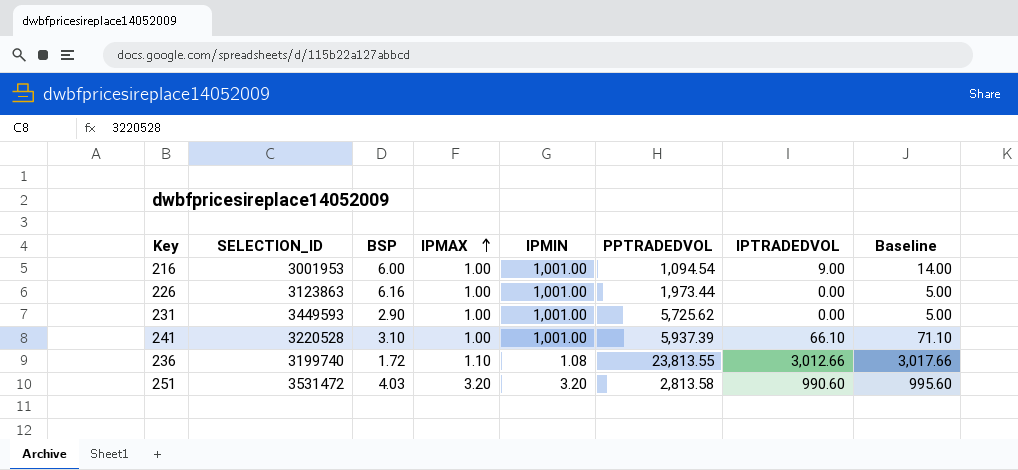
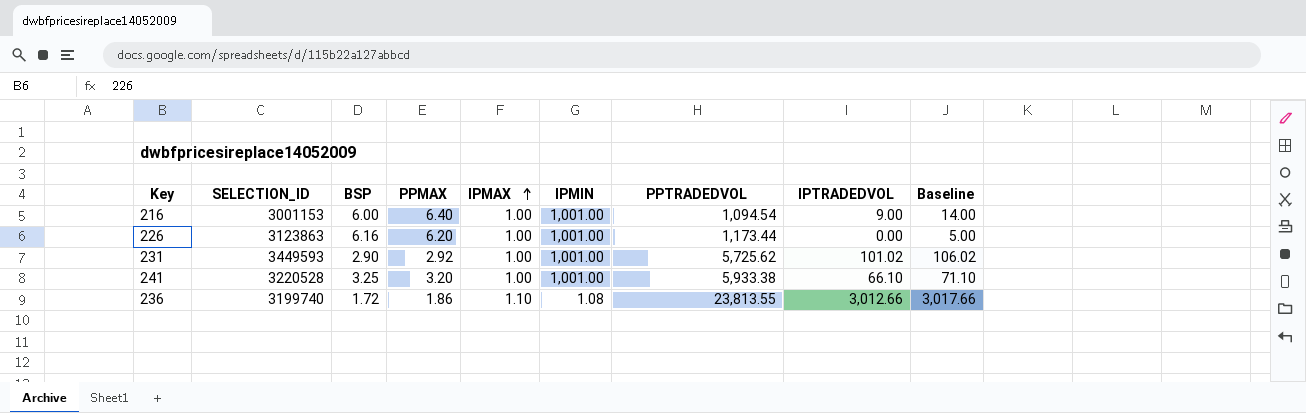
column PPMAX | position: none -> 4
row 251: 3531472 | 4.03 | 3.20 | 3.20 | 2,813.58 | 990.60 | 995.60 -> none
216 | SELECTION_ID: 3001953 -> 3001153
226 | PPTRADEDVOL: 1,973.44 -> 1,173.44
231 | IPTRADEDVOL: 0.00 -> 101.02
231 | Baseline: 5.00 -> 106.02
241 | BSP: 3.10 -> 3.25
241 | PPTRADEDVOL: 5,937.39 -> 5,933.38

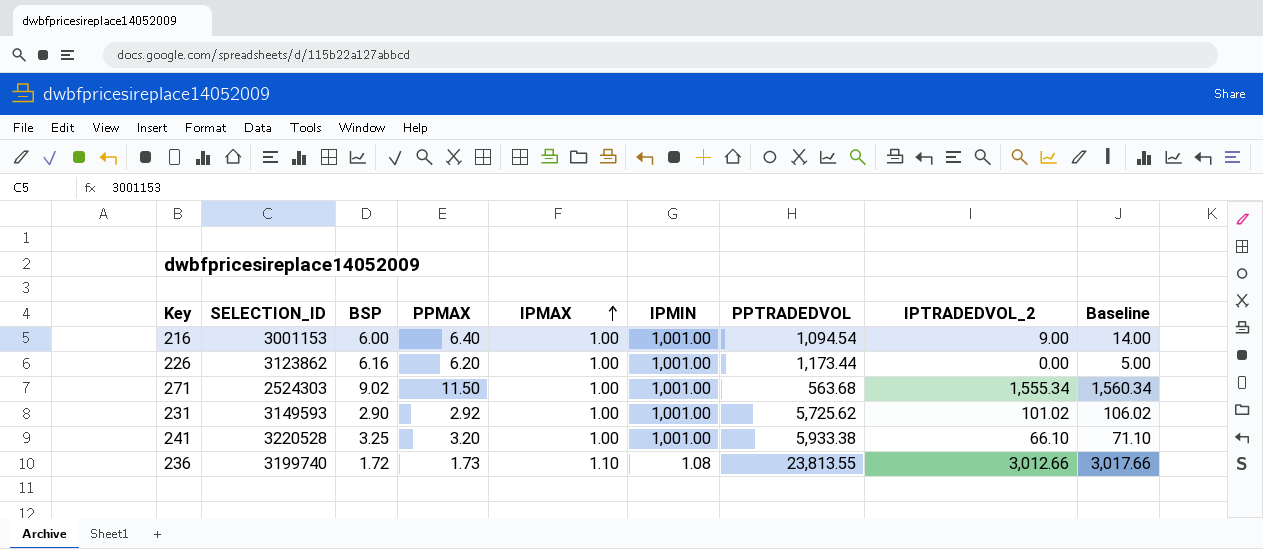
column name: IPTRADEDVOL -> IPTRADEDVOL_2
226 | SELECTION_ID: 3123863 -> 3123862
row 271: none -> 2524303 | 9.02 | 11.50 | 1.00 | 1,001.00 | 563.68 | 1,555.34 | 1,560.34
231 | SELECTION_ID: 3449593 -> 3149593
236 | PPMAX: 1.86 -> 1.73

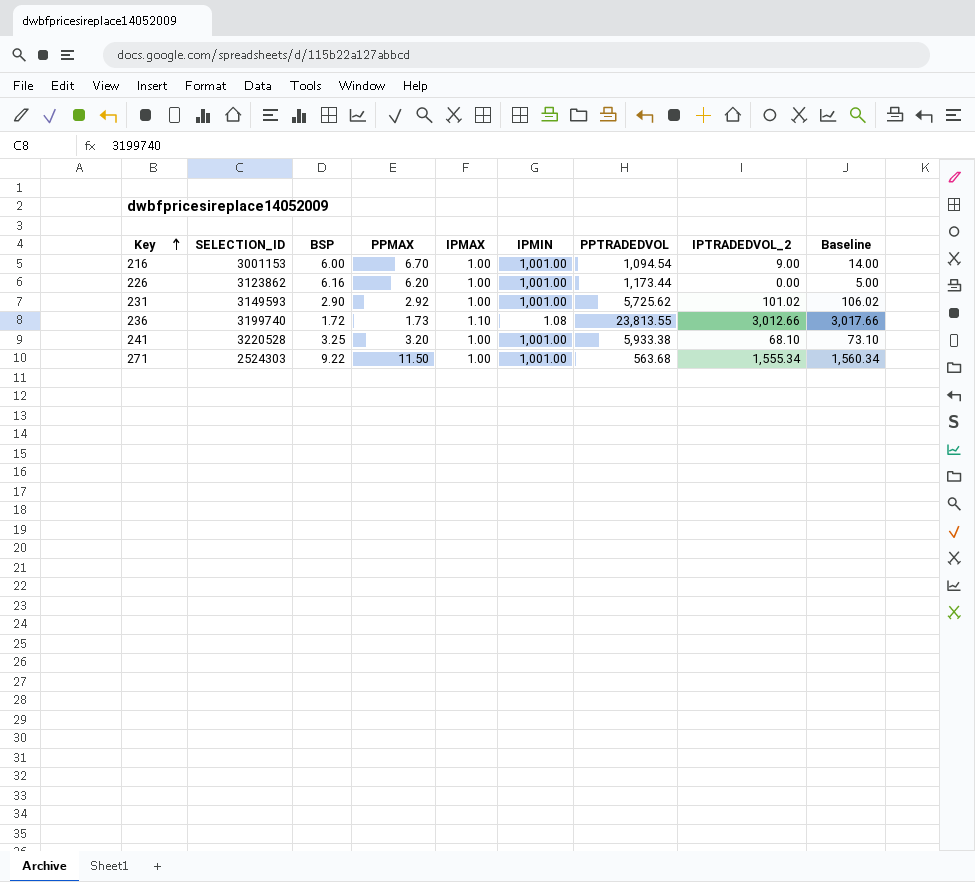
row order: IPMAX ascending -> Key ascending
216 | PPMAX: 6.40 -> 6.70
241 | IPTRADEDVOL_2: 66.10 -> 68.10
241 | Baseline: 71.10 -> 73.10
271 | BSP: 9.02 -> 9.22

